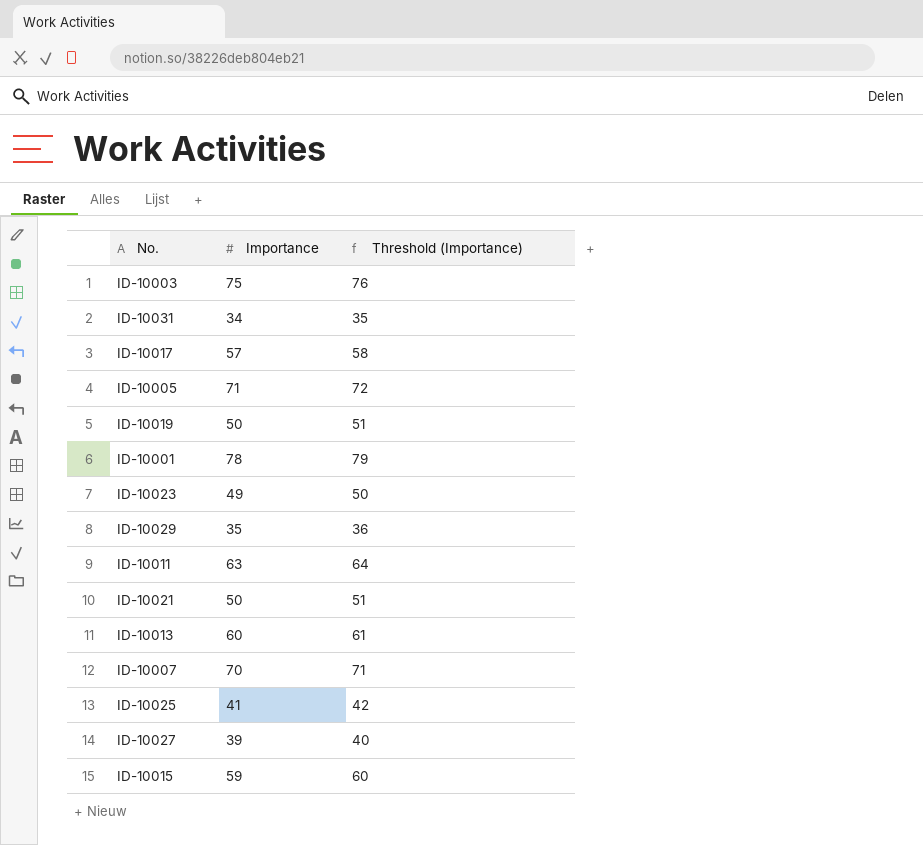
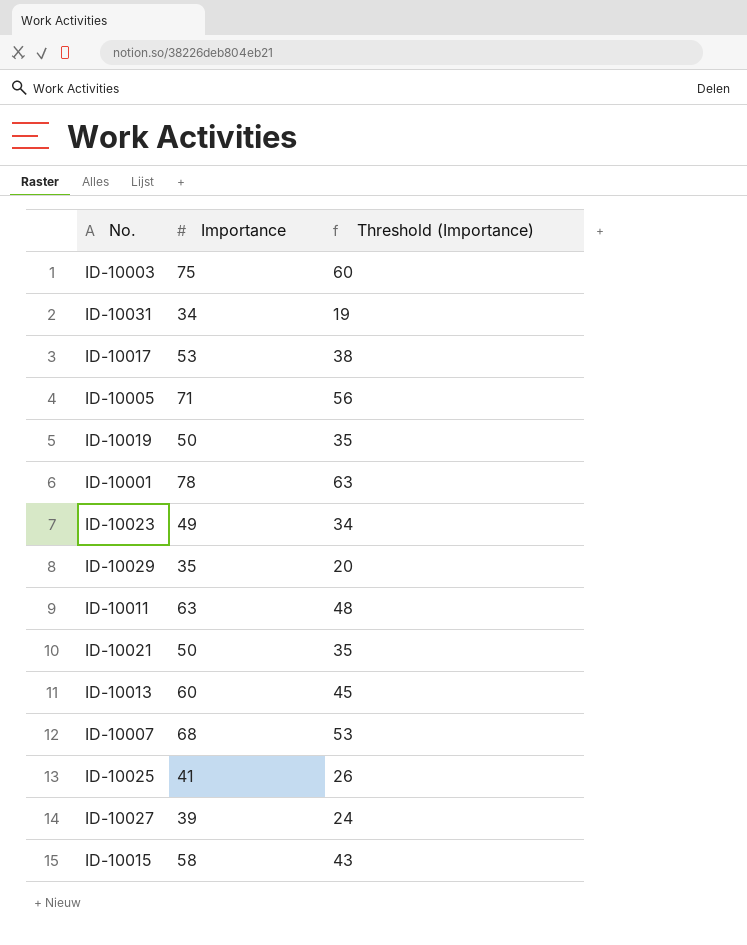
column Threshold (Importance) | formula: [Importance] + 1 -> [Importance] - 15
ID-10017 | Importance: 57 -> 53
ID-10007 | Importance: 70 -> 68
ID-10015 | Importance: 59 -> 58

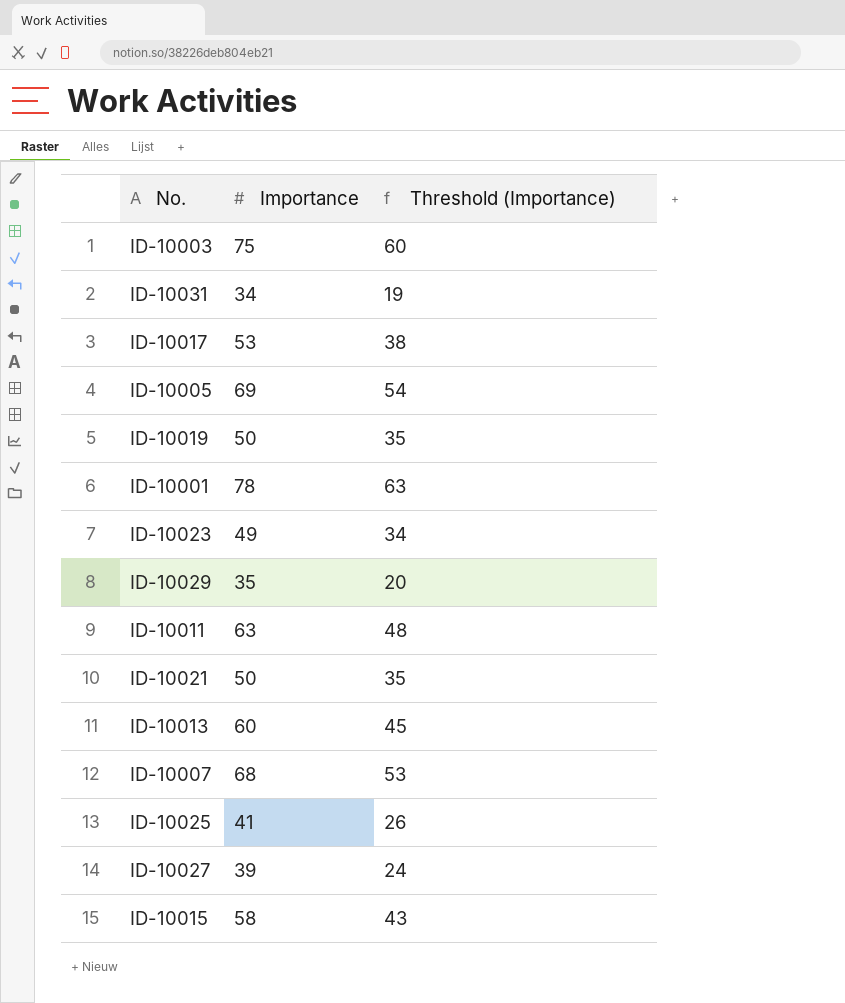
ID-10005 | Importance: 71 -> 69
ID-10005 | Threshold (Importance): 56 -> 54

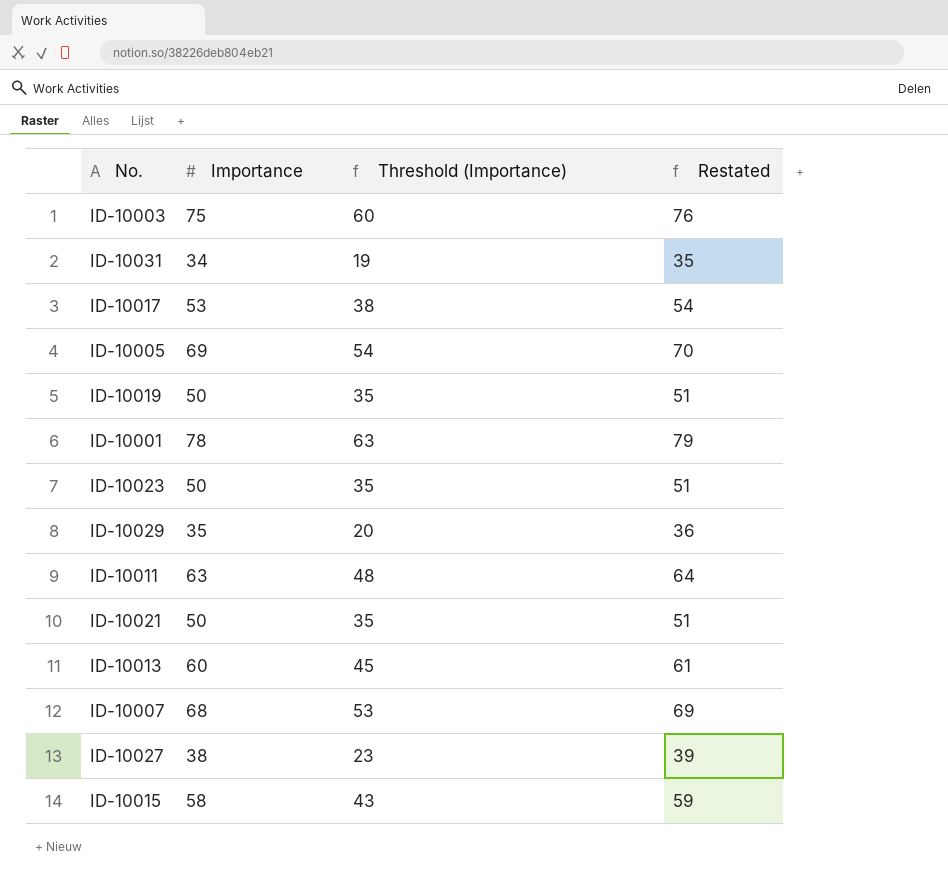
column Restated | formula: none -> [Importance] + 1
row ID-10025: 41 | 26 -> none
ID-10023 | Importance: 49 -> 50
ID-10023 | Threshold (Importance): 34 -> 35
ID-10027 | Importance: 39 -> 38
ID-10027 | Threshold (Importance): 24 -> 23

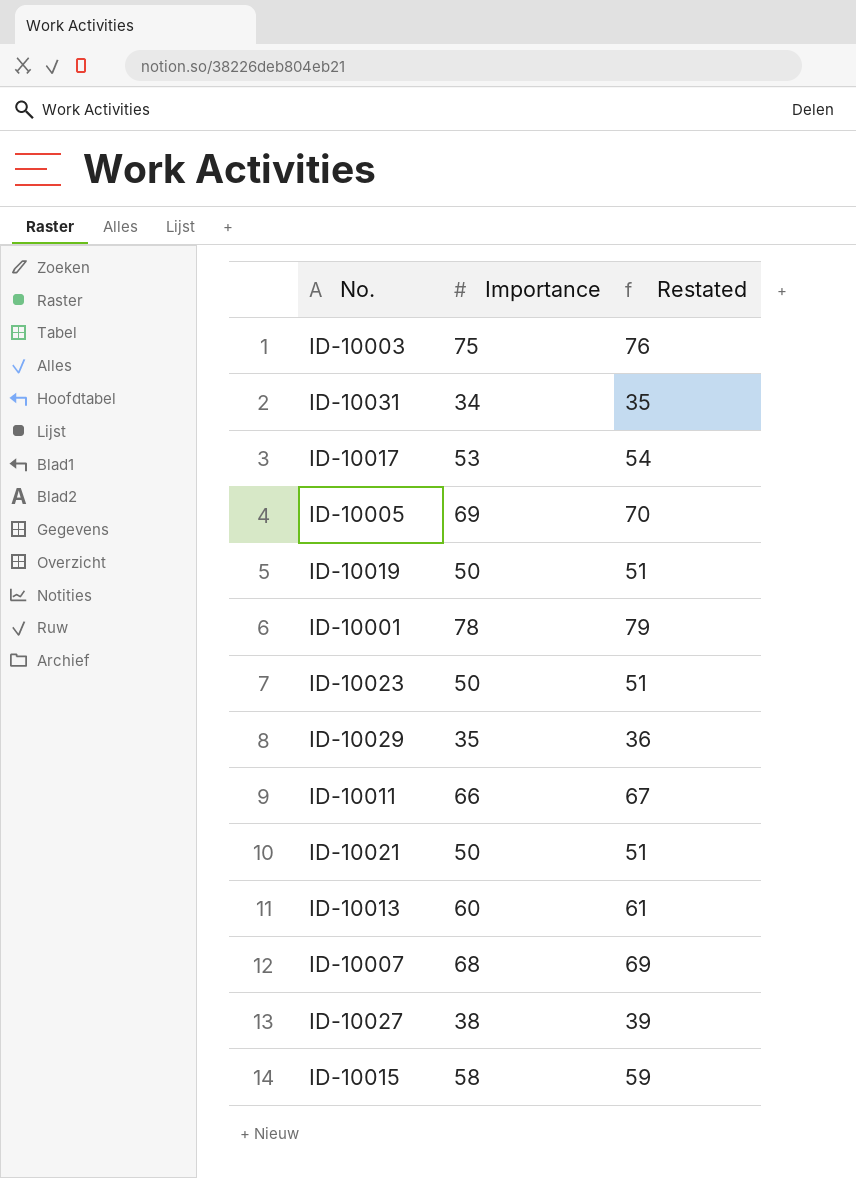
column Threshold (Importance) | formula: [Importance] - 15 -> none
ID-10011 | Importance: 63 -> 66
ID-10011 | Restated: 64 -> 67

